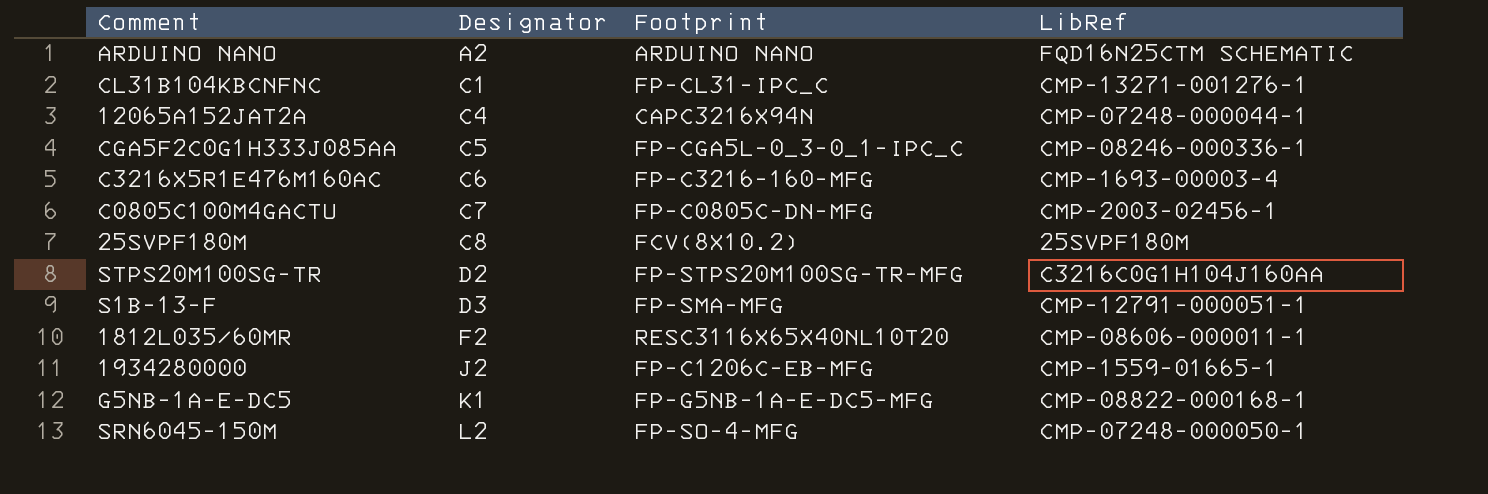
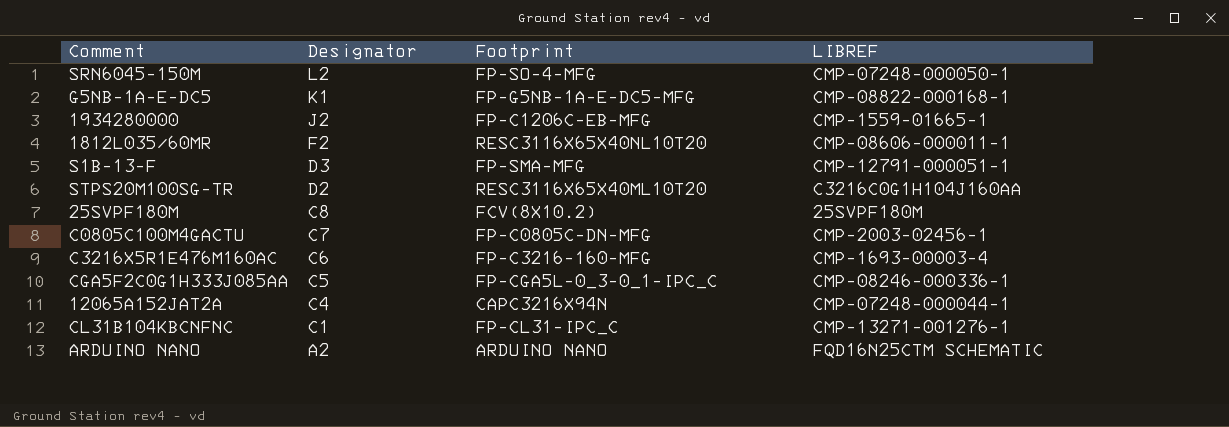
row order: Designator ascending -> Designator descending
column name: LibRef -> LIBREF
STPS20M100SG-TR | Footprint: FP-STPS20M100SG-TR-MFG -> RESC3116X65X40ML10T20

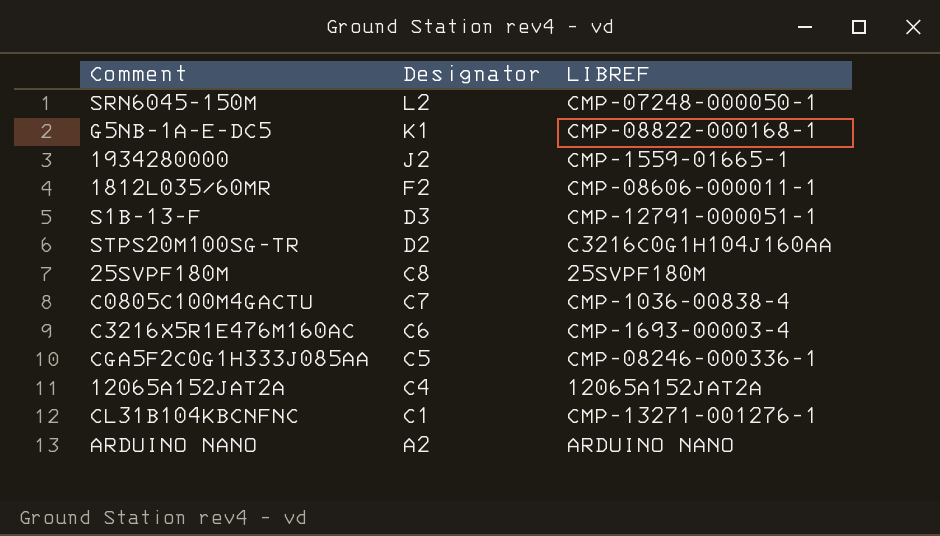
column Footprint | position: 3 -> none
C0805C100M4GACTU | LIBREF: CMP-2003-02456-1 -> CMP-1036-00838-4
12065A152JAT2A | LIBREF: CMP-07248-000044-1 -> 12065A152JAT2A
ARDUINO NANO | LIBREF: FQD16N25CTM SCHEMATIC -> ARDUINO NANO

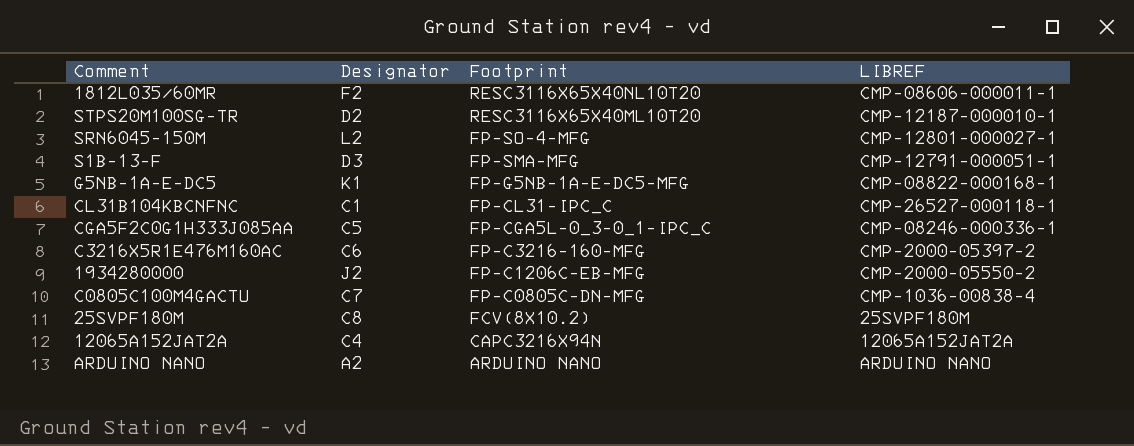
row order: Designator descending -> Footprint descending
column Footprint | position: none -> 3
STPS20M100SG-TR | LIBREF: C3216C0G1H104J160AA -> CMP-12187-000010-1
SRN6045-150M | LIBREF: CMP-07248-000050-1 -> CMP-12801-000027-1
CL31B104KBCNFNC | LIBREF: CMP-13271-001276-1 -> CMP-26527-000118-1
C3216X5R1E476M160AC | LIBREF: CMP-1693-00003-4 -> CMP-2000-05397-2
1934280000 | LIBREF: CMP-1559-01665-1 -> CMP-2000-05550-2

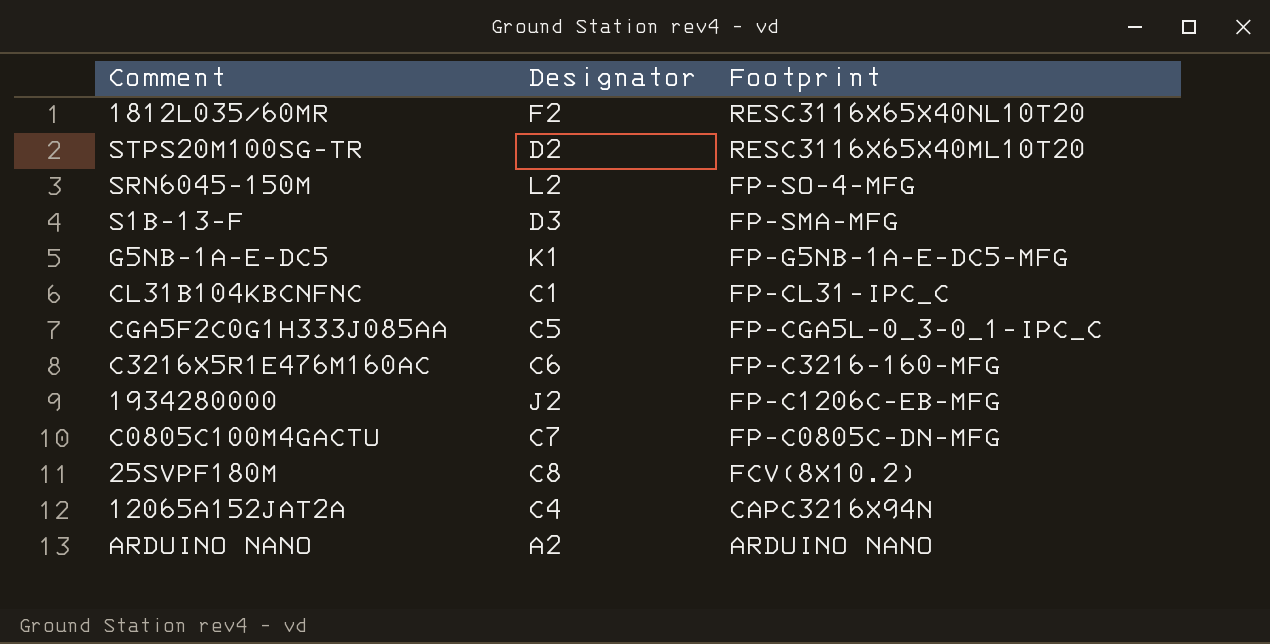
column LIBREF | position: 4 -> none

